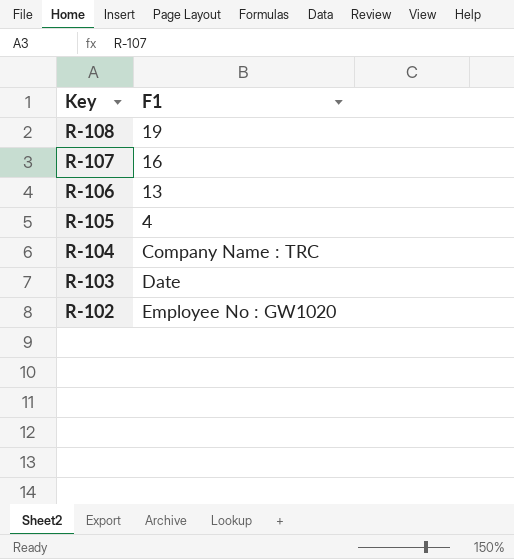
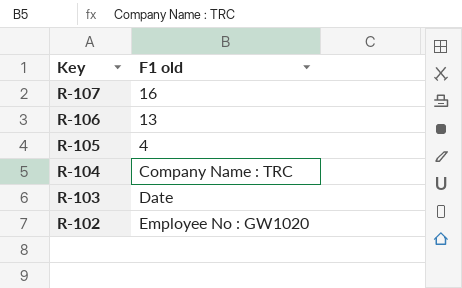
column name: F1 -> F1 old
row R-108: 19 -> none

